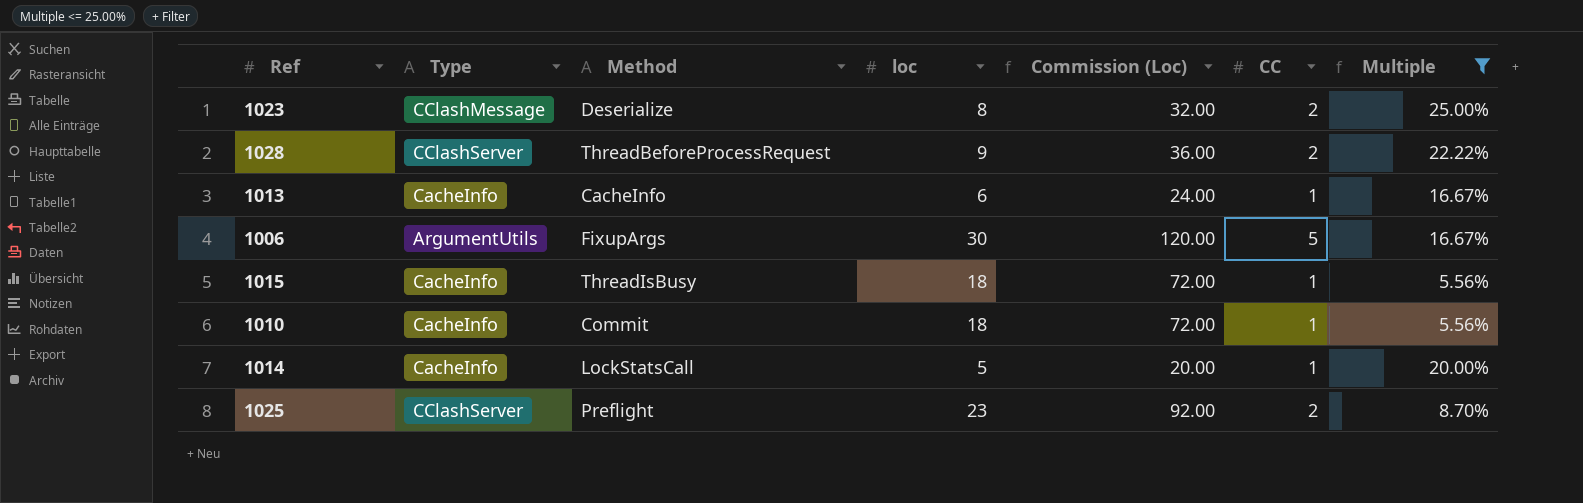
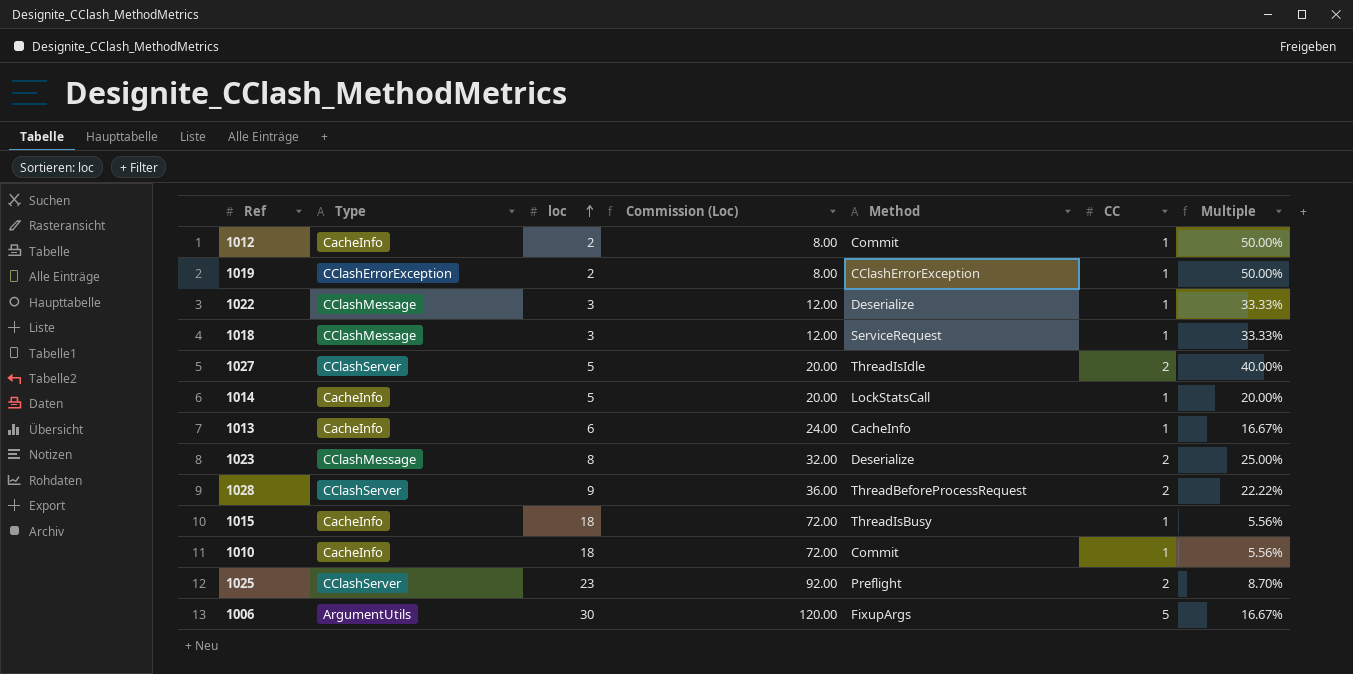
filter: Multiple <= 25.00% -> none
row order: none -> loc ascending
column Method | position: 3 -> 5

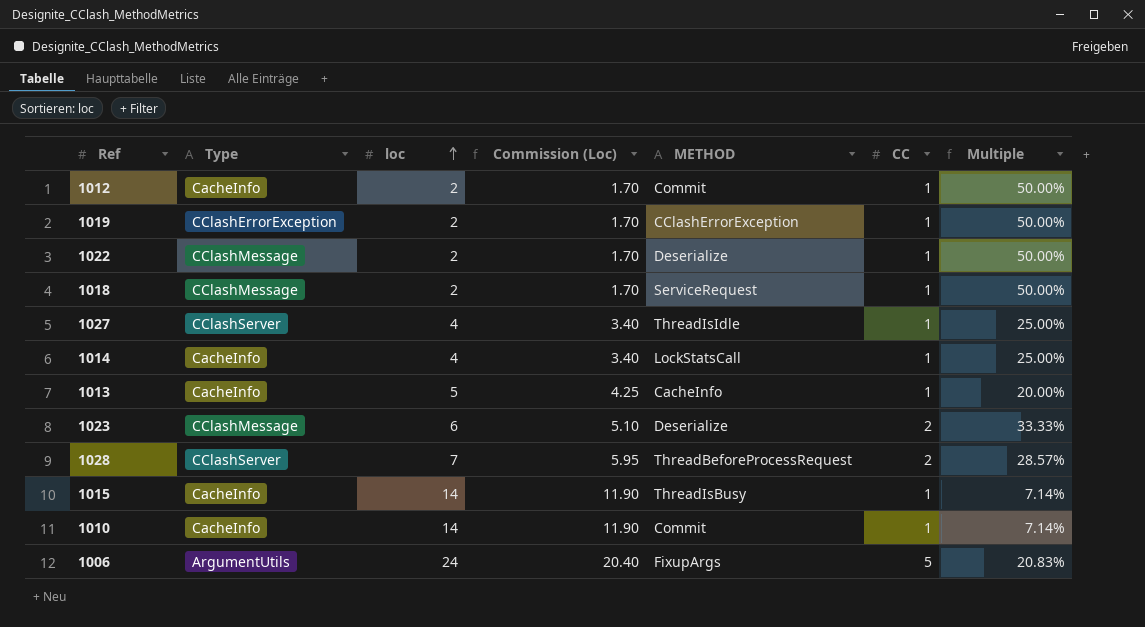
column Commission (Loc) | formula: [loc] * 4 -> [loc] * 0.85
column name: Method -> METHOD
row 1025: CClashServer | 23 | 92.00 | Preflight | 2 | 8.70% -> none
1022 | loc: 3 -> 2
1022 | Multiple: 33.33% -> 50.00%
1018 | loc: 3 -> 2
1018 | Multiple: 33.33% -> 50.00%
1027 | loc: 5 -> 4
1027 | CC: 2 -> 1
1027 | Multiple: 40.00% -> 25.00%
1014 | loc: 5 -> 4
1014 | Multiple: 20.00% -> 25.00%
1013 | loc: 6 -> 5
1013 | Multiple: 16.67% -> 20.00%
1023 | loc: 8 -> 6
1023 | Multiple: 25.00% -> 33.33%
1028 | loc: 9 -> 7
1028 | Multiple: 22.22% -> 28.57%
1015 | loc: 18 -> 14
1015 | Multiple: 5.56% -> 7.14%
1010 | loc: 18 -> 14
1010 | Multiple: 5.56% -> 7.14%
1006 | loc: 30 -> 24
1006 | Multiple: 16.67% -> 20.83%

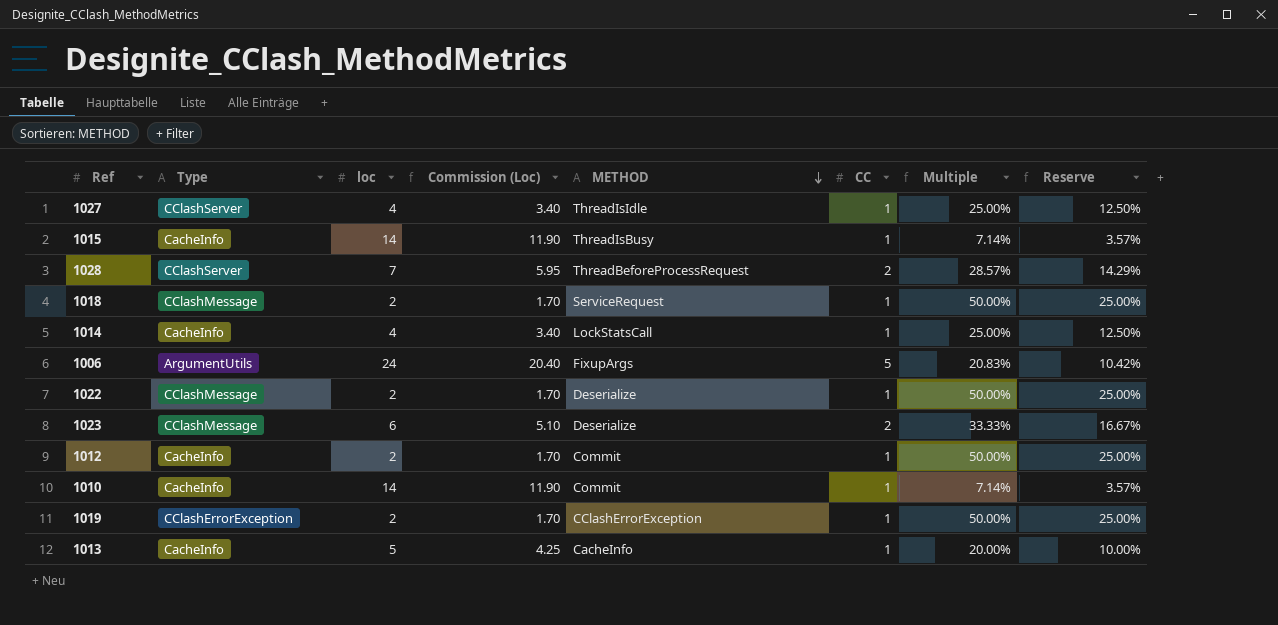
row order: loc ascending -> METHOD descending
column Reserve | formula: none -> [Multiple] * 0.5

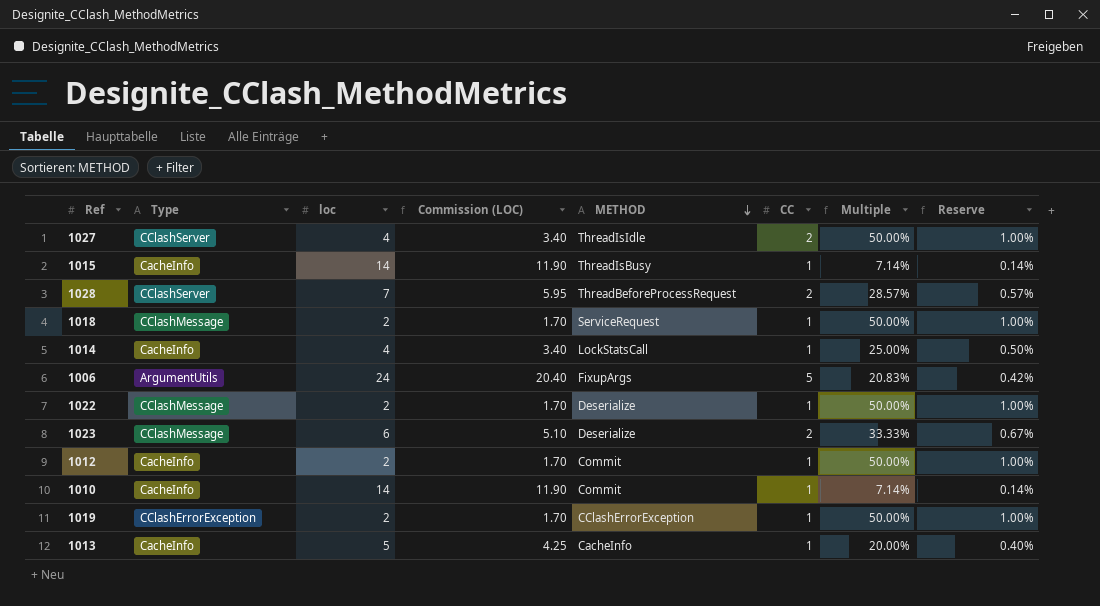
column name: Commission (Loc) -> Commission (LOC)
column Reserve | formula: [Multiple] * 0.5 -> [Multiple] * 0.02
1027 | CC: 1 -> 2
1027 | Multiple: 25.00% -> 50.00%

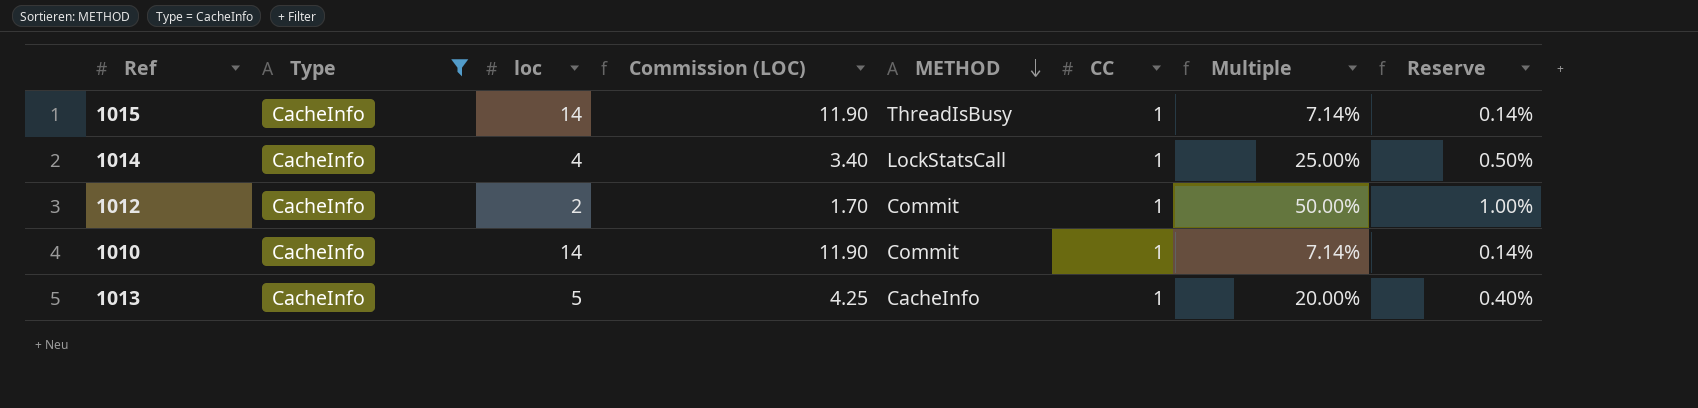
filter: none -> Type = CacheInfo

